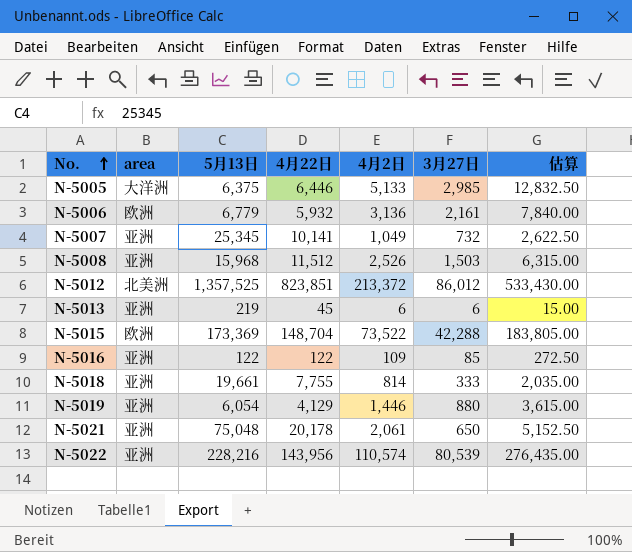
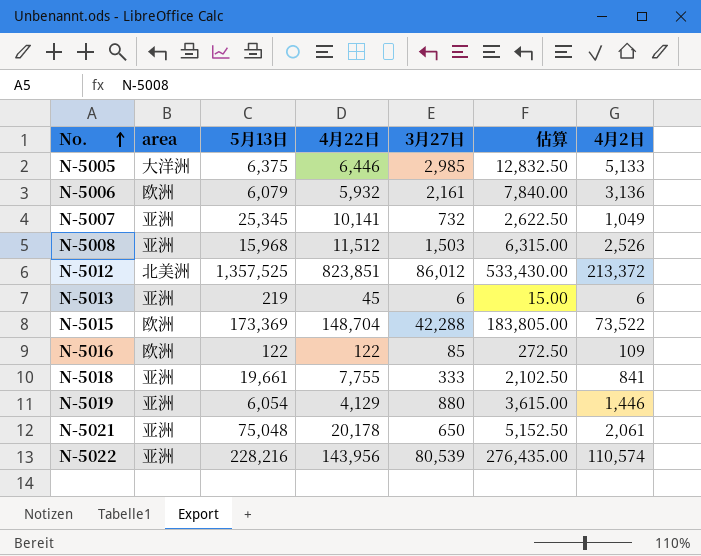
column 4月2日 | position: 5 -> 7
N-5006 | 5月13日: 6,779 -> 6,079
N-5016 | area: 亚洲 -> 欧洲
N-5018 | 估算: 2,035.00 -> 2,102.50
N-5018 | 4月2日: 814 -> 841

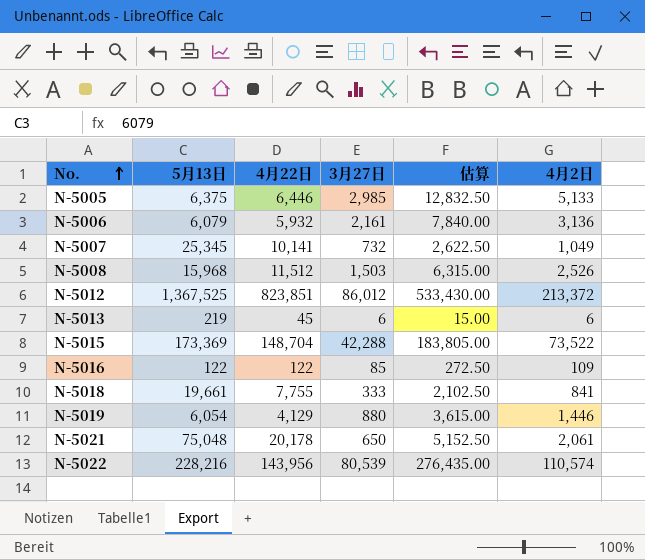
column area | position: 2 -> none
N-5012 | 5月13日: 1,357,525 -> 1,367,525

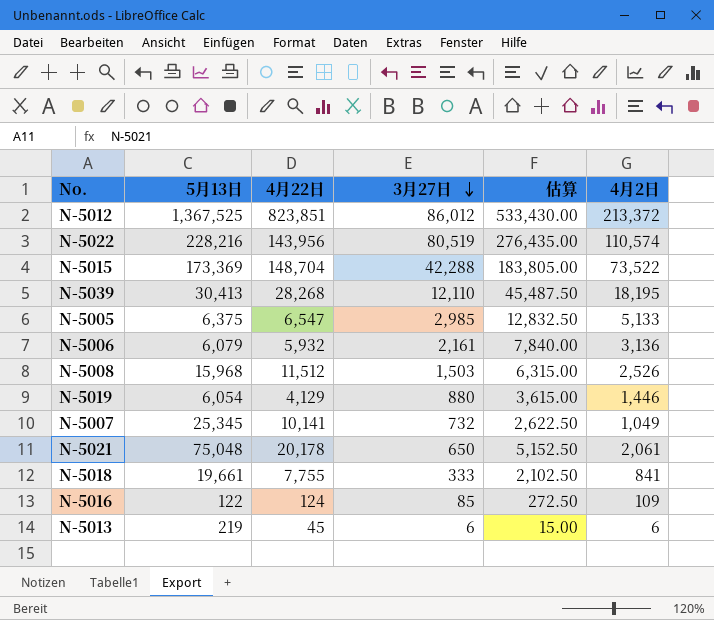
row order: No. ascending -> 3月27日 descending
N-5022 | 3月27日: 80,539 -> 80,519
row N-5039: none -> 30,413 | 28,268 | 12,110 | 45,487.50 | 18,195
N-5005 | 4月22日: 6,446 -> 6,547
N-5016 | 4月22日: 122 -> 124

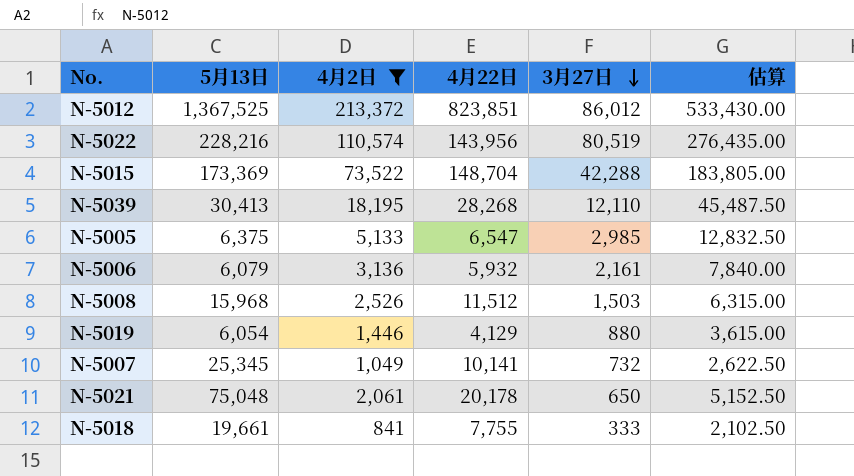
filter: none -> 4月2日 >= 841
column 4月2日 | position: 6 -> 3

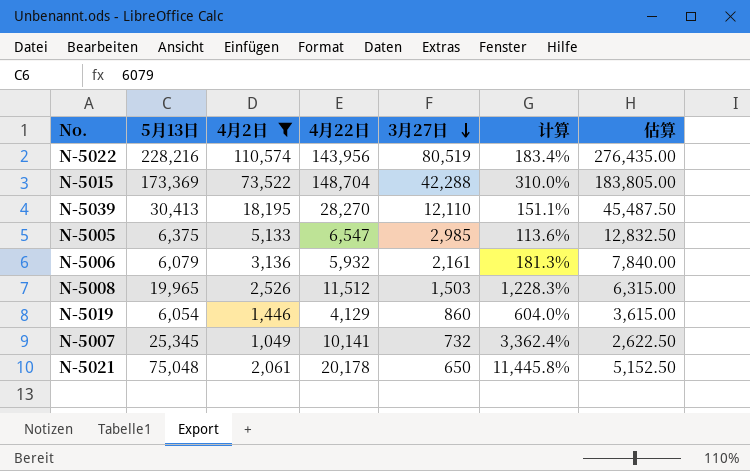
column 计算 | formula: none -> ([5月13日] - [3月27日]) / [3月27日]
row N-5012: 1,367,525 | 213,372 | 823,851 | 86,012 | 533,430.00 -> none
row N-5018: 19,661 | 841 | 7,755 | 333 | 2,102.50 -> none
N-5039 | 4月22日: 28,268 -> 28,270
N-5008 | 5月13日: 15,968 -> 19,965
N-5019 | 3月27日: 880 -> 860

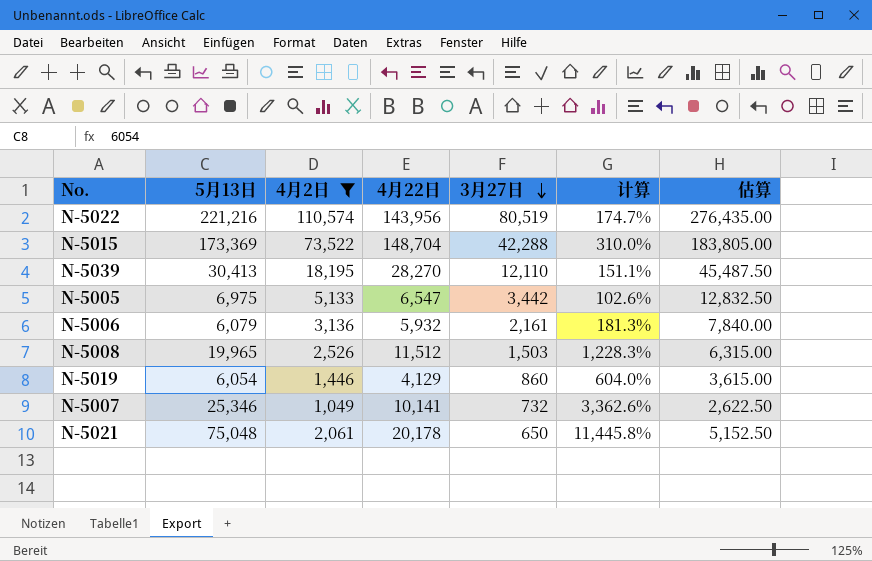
N-5022 | 5月13日: 228,216 -> 221,216
N-5022 | 计算: 183.4% -> 174.7%
N-5005 | 5月13日: 6,375 -> 6,975
N-5005 | 3月27日: 2,985 -> 3,442
N-5005 | 计算: 113.6% -> 102.6%
N-5007 | 5月13日: 25,345 -> 25,346
N-5007 | 计算: 3,362.4% -> 3,362.6%

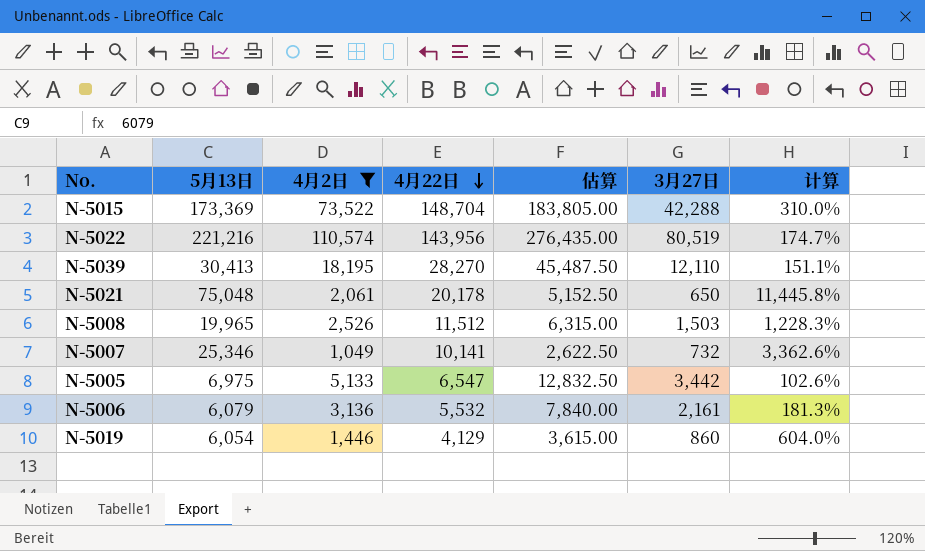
row order: 3月27日 descending -> 4月22日 descending
column 估算 | position: 7 -> 5
N-5006 | 4月22日: 5,932 -> 5,532

